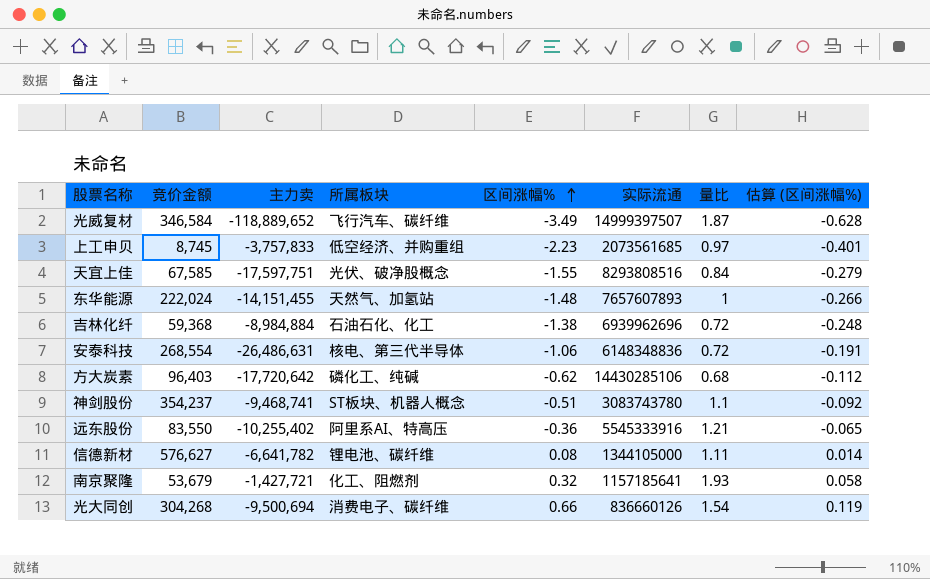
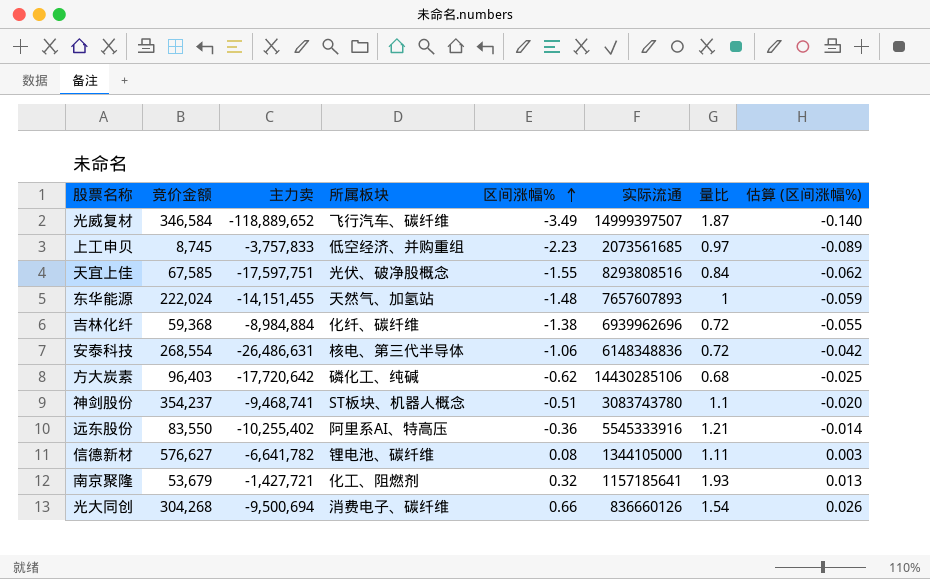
column 估算 (区间涨幅%) | formula: [区间涨幅%] * 0.18 -> [区间涨幅%] * 0.04
吉林化纤 | 所属板块: 石油石化、化工 -> 化纤、碳纤维

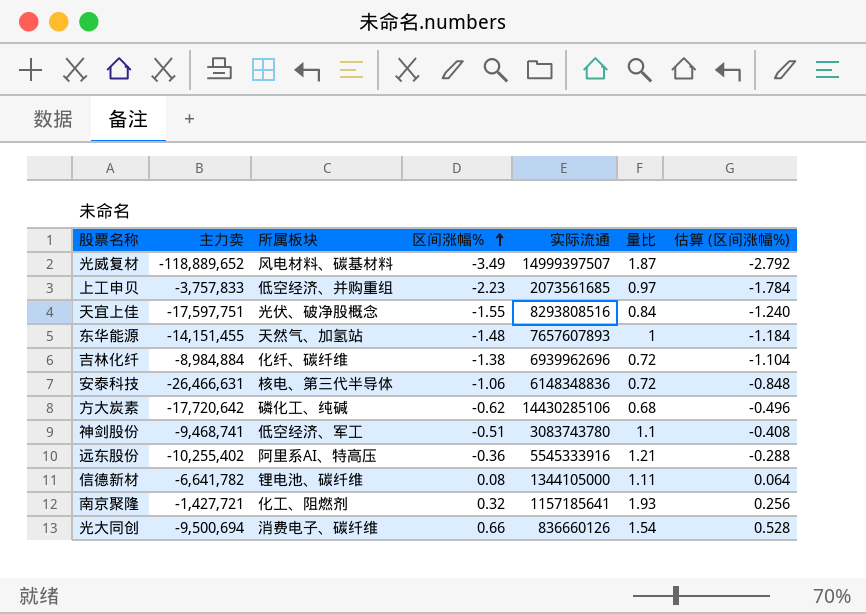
column 竞价金额 | position: 2 -> none
column 估算 (区间涨幅%) | formula: [区间涨幅%] * 0.04 -> [区间涨幅%] * 0.8
光威复材 | 所属板块: 飞行汽车、碳纤维 -> 风电材料、碳基材料
安泰科技 | 主力卖: -26,486,631 -> -26,466,631
神剑股份 | 所属板块: ST板块、机器人概念 -> 低空经济、军工

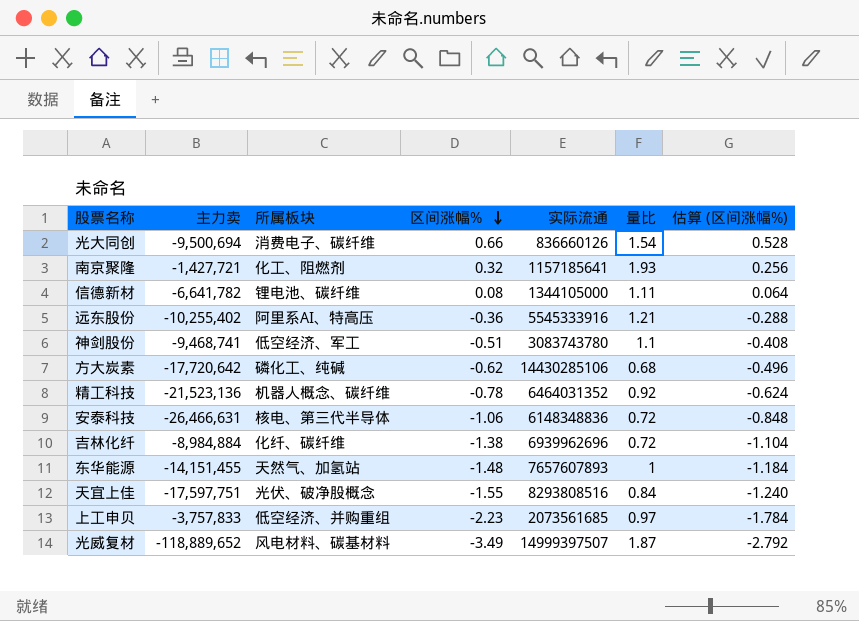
row order: 区间涨幅% ascending -> 区间涨幅% descending
row 精工科技: none -> -21,523,136 | 机器人概念、碳纤维 | -0.78 | 6464031352 | 0.92 | -0.624

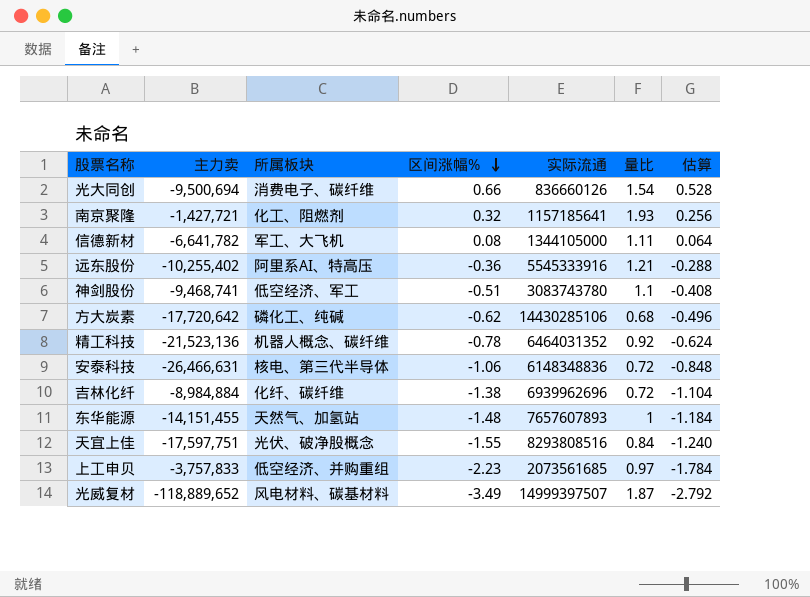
column name: 估算 (区间涨幅%) -> 估算
信德新材 | 所属板块: 锂电池、碳纤维 -> 军工、大飞机

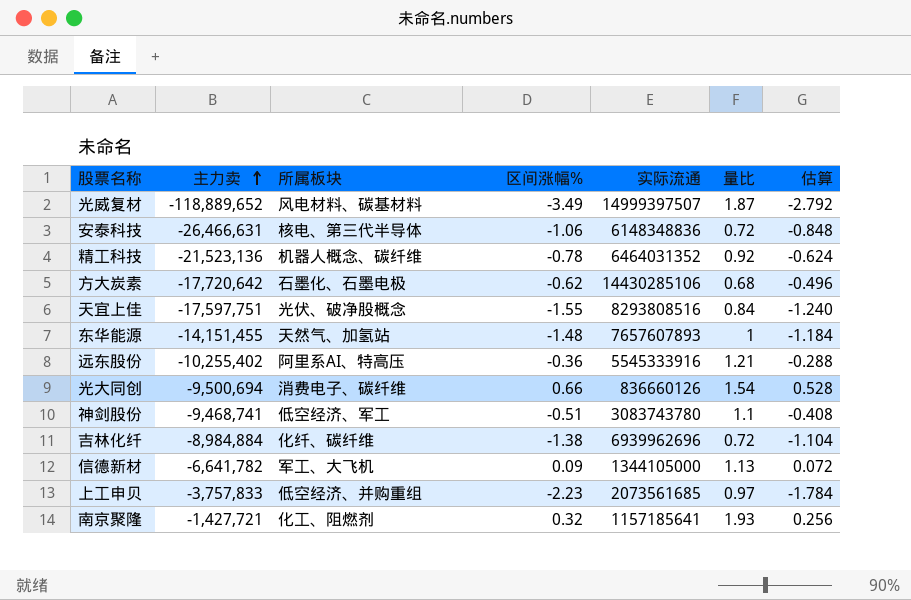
row order: 区间涨幅% descending -> 主力卖 ascending
方大炭素 | 所属板块: 磷化工、纯碱 -> 石墨化、石墨电极
信德新材 | 区间涨幅%: 0.08 -> 0.09
信德新材 | 量比: 1.11 -> 1.13
信德新材 | 估算: 0.064 -> 0.072

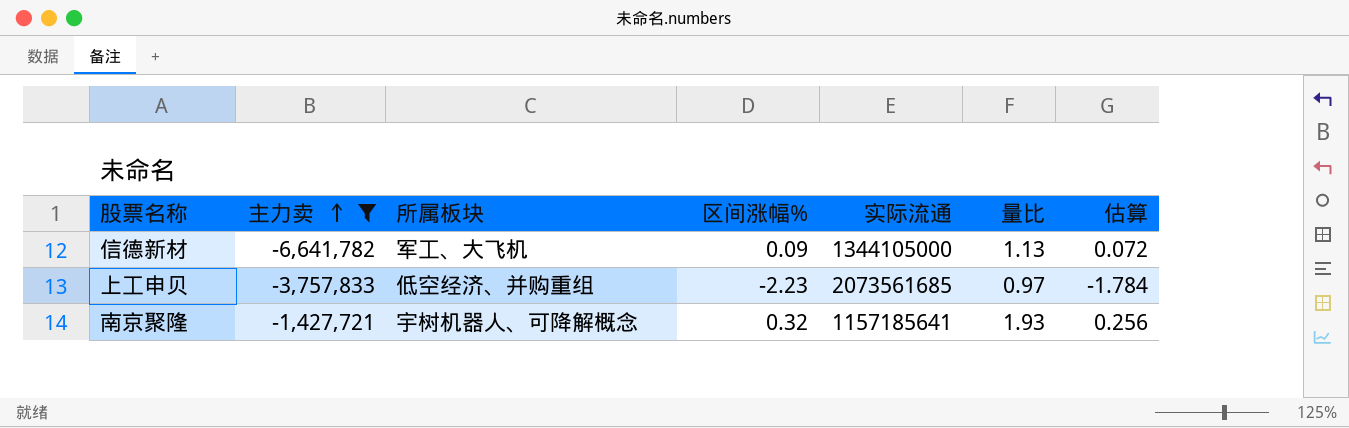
filter: none -> 主力卖 >= -6,641,782
南京聚隆 | 所属板块: 化工、阻燃剂 -> 宇树机器人、可降解概念

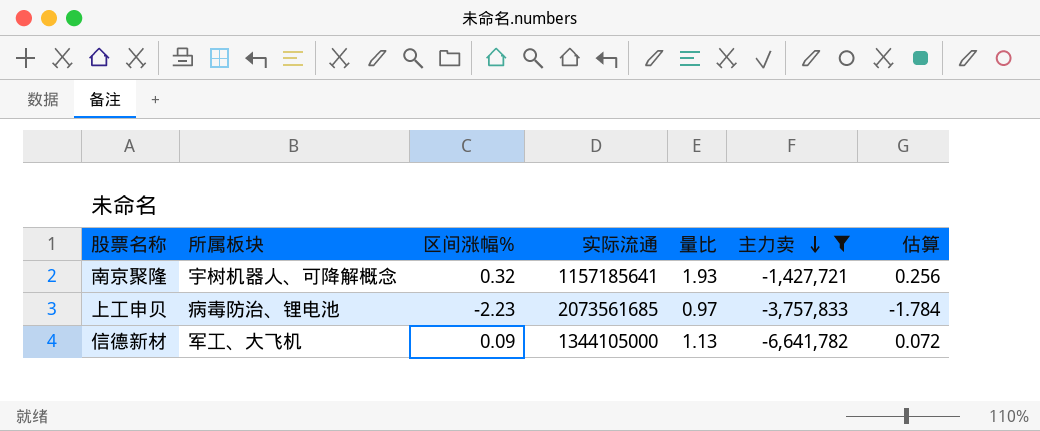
row order: 主力卖 ascending -> 主力卖 descending
column 主力卖 | position: 2 -> 6
上工申贝 | 所属板块: 低空经济、并购重组 -> 病毒防治、锂电池

